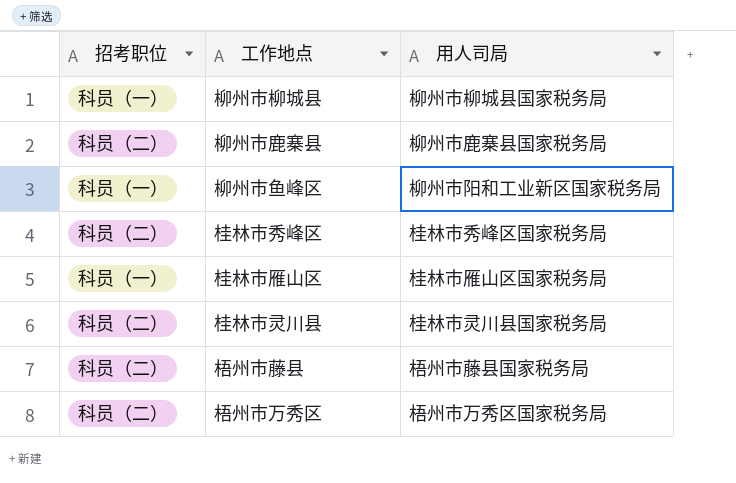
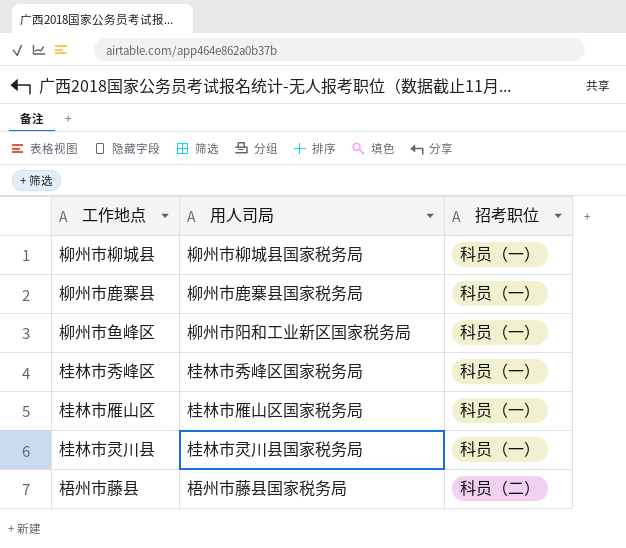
column 招考职位 | position: 1 -> 3
row 梧州市万秀区: 科员（二） | 梧州市万秀区国家税务局 -> none
柳州市鹿寨县 | 招考职位: 科员（二） -> 科员（一）
桂林市秀峰区 | 招考职位: 科员（二） -> 科员（一）
桂林市灵川县 | 招考职位: 科员（二） -> 科员（一）

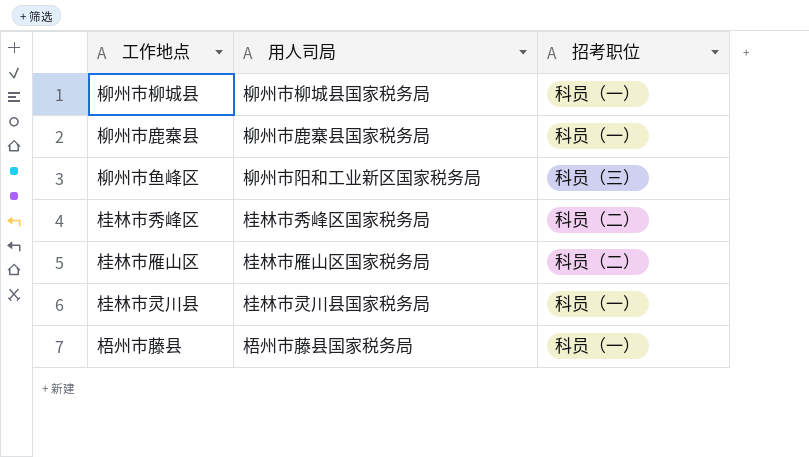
柳州市鱼峰区 | 招考职位: 科员（一） -> 科员（三）
桂林市秀峰区 | 招考职位: 科员（一） -> 科员（二）
桂林市雁山区 | 招考职位: 科员（一） -> 科员（二）
梧州市藤县 | 招考职位: 科员（二） -> 科员（一）

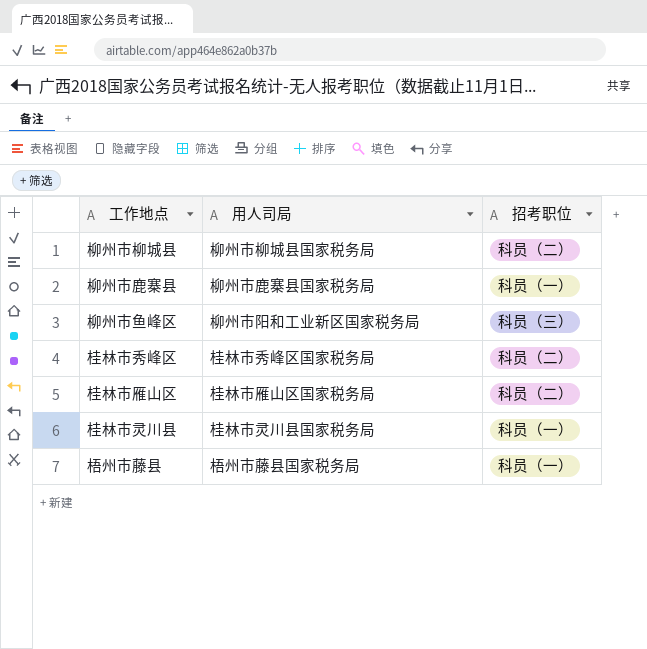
柳州市柳城县 | 招考职位: 科员（一） -> 科员（二）

